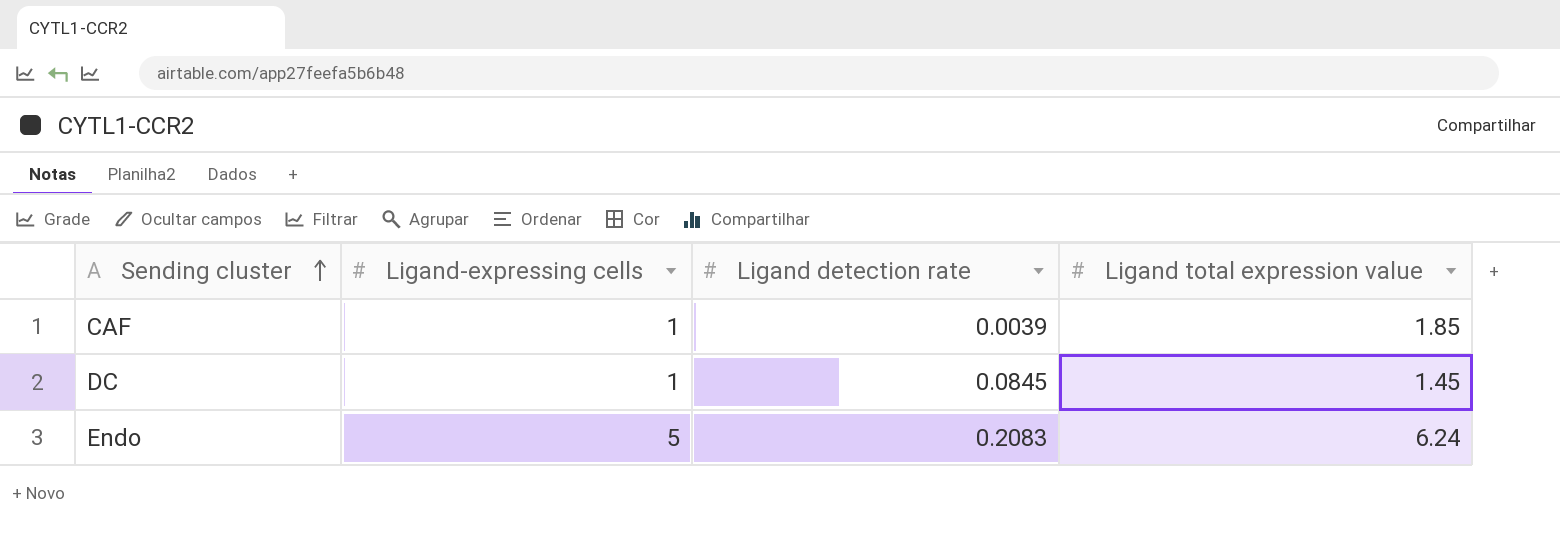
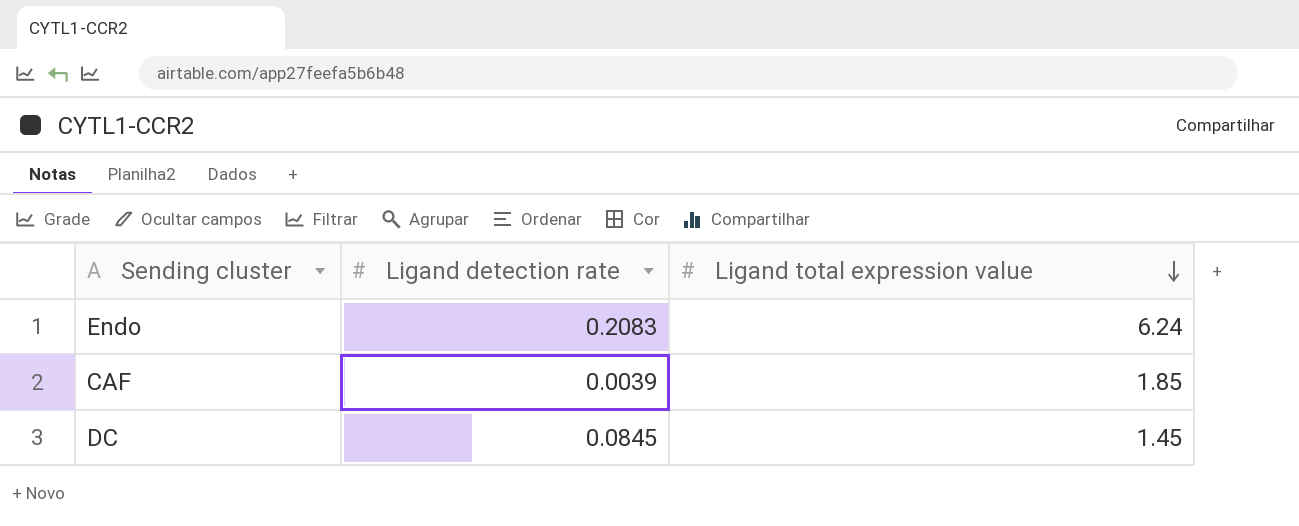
row order: Sending cluster ascending -> Ligand total expression value descending
column Ligand-expressing cells | position: 2 -> none

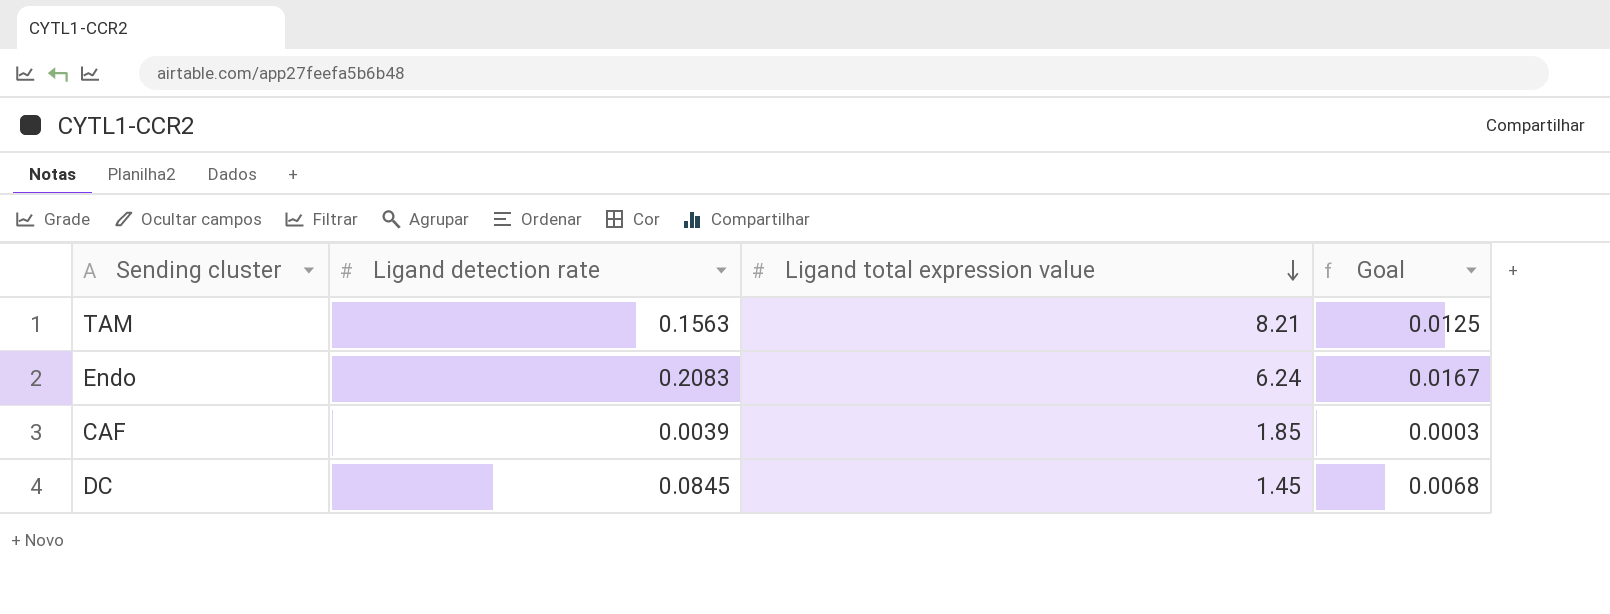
column Goal | formula: none -> [Ligand detection rate] * 0.08
row TAM: none -> 0.1563 | 8.21 | 0.0125

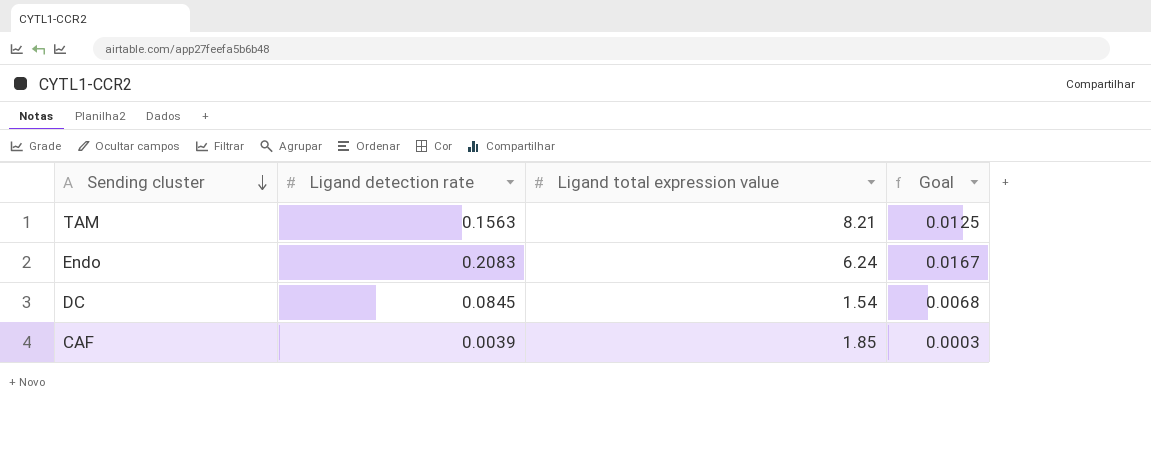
row order: Ligand total expression value descending -> Sending cluster descending
DC | Ligand total expression value: 1.45 -> 1.54

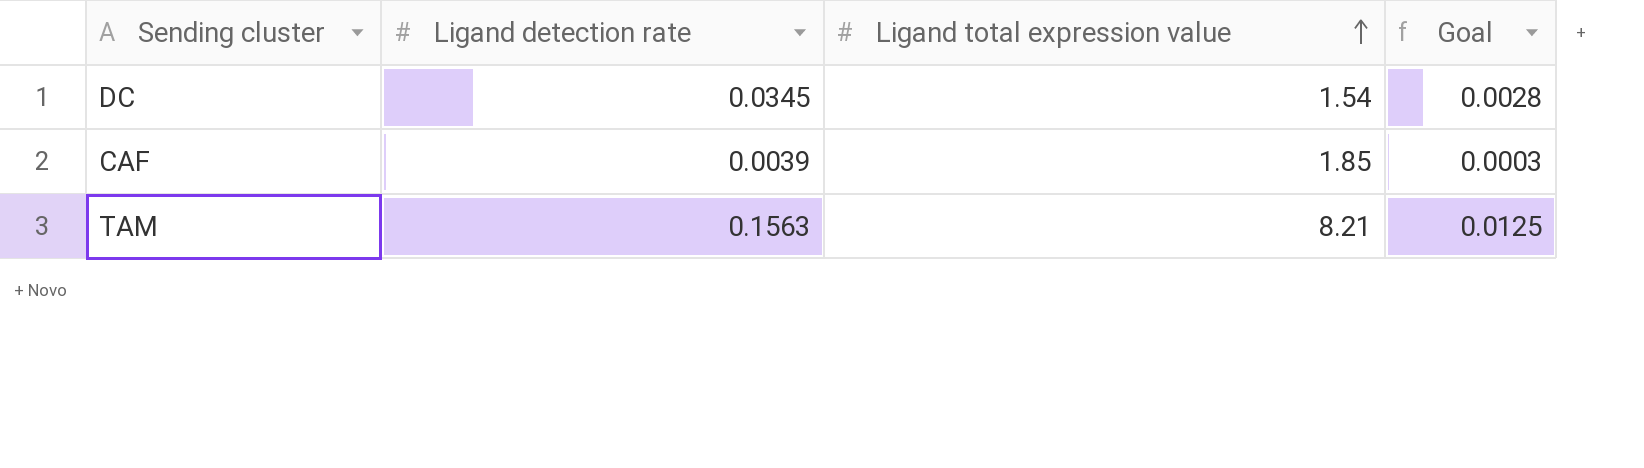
row order: Sending cluster descending -> Ligand total expression value ascending
row Endo: 0.2083 | 6.24 | 0.0167 -> none
DC | Ligand detection rate: 0.0845 -> 0.0345
DC | Goal: 0.0068 -> 0.0028

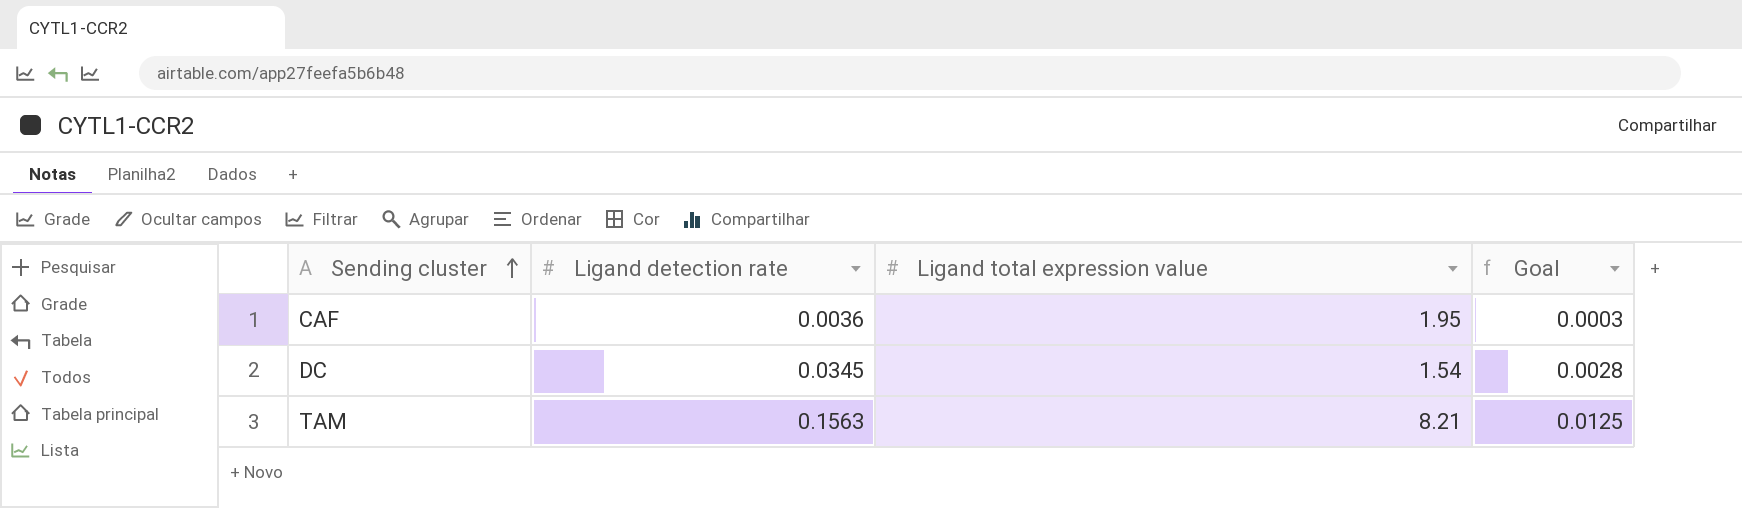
row order: Ligand total expression value ascending -> Sending cluster ascending
CAF | Ligand detection rate: 0.0039 -> 0.0036
CAF | Ligand total expression value: 1.85 -> 1.95

